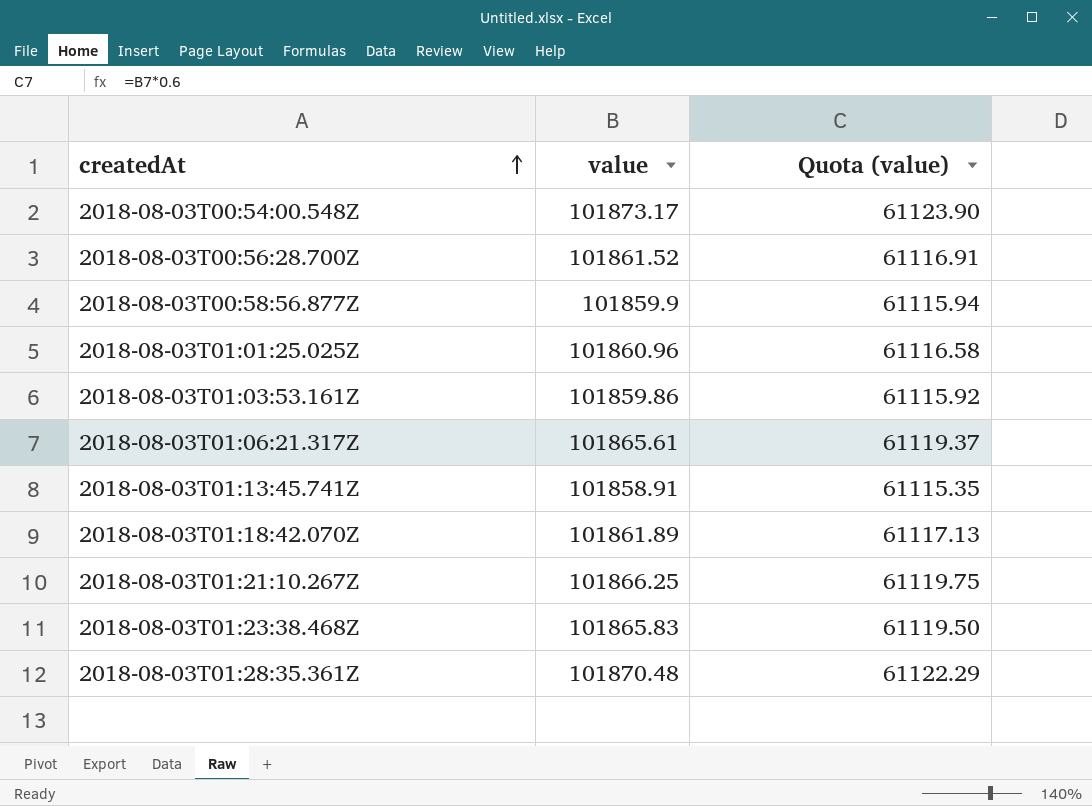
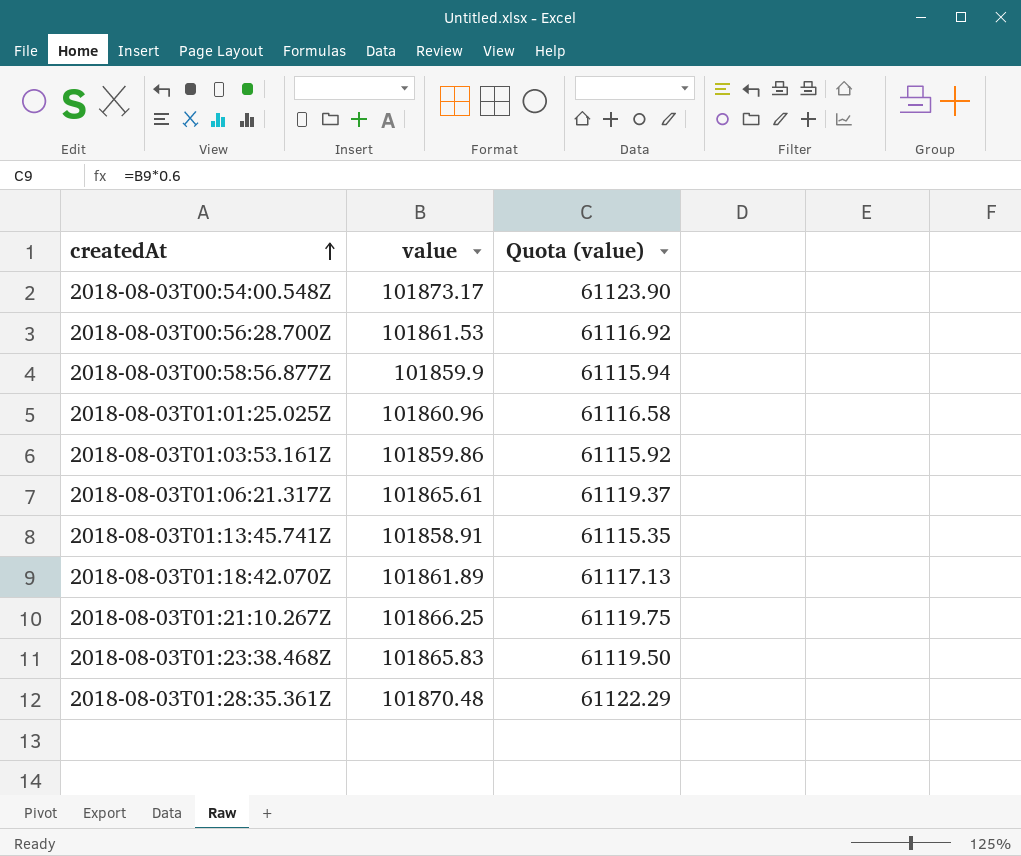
2018-08-03T00:56:28.700Z | value: 101861.52 -> 101861.53
2018-08-03T00:56:28.700Z | Quota (value): 61116.91 -> 61116.92

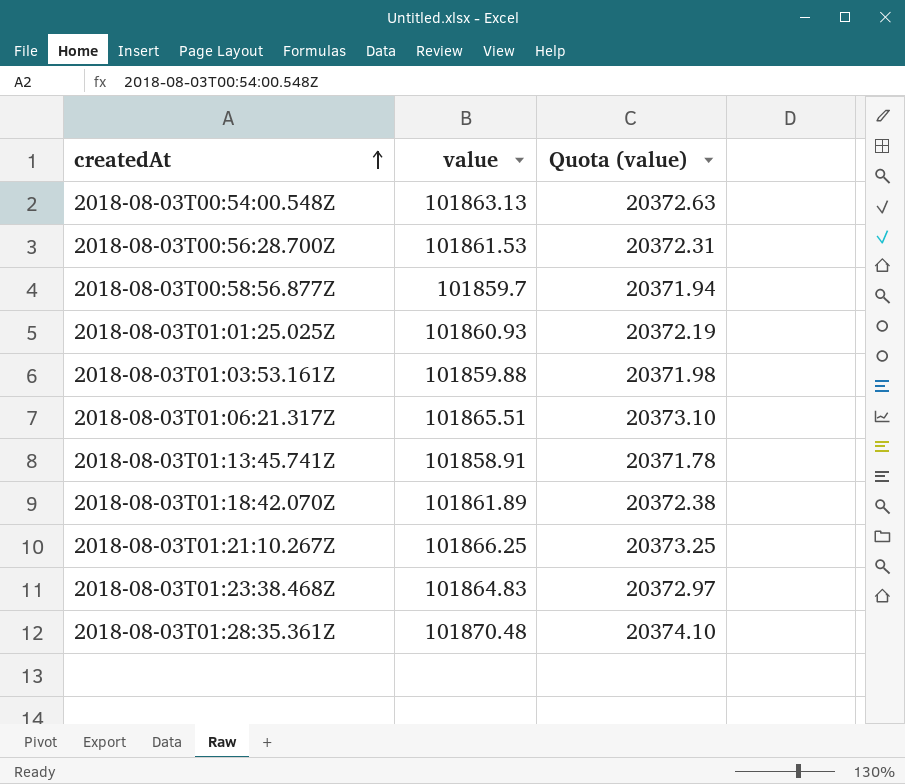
column Quota (value) | formula: [value] * 0.6 -> [value] * 0.2
2018-08-03T00:54:00.548Z | value: 101873.17 -> 101863.13
2018-08-03T00:58:56.877Z | value: 101859.9 -> 101859.7
2018-08-03T01:01:25.025Z | value: 101860.96 -> 101860.93
2018-08-03T01:03:53.161Z | value: 101859.86 -> 101859.88
2018-08-03T01:06:21.317Z | value: 101865.61 -> 101865.51
2018-08-03T01:23:38.468Z | value: 101865.83 -> 101864.83

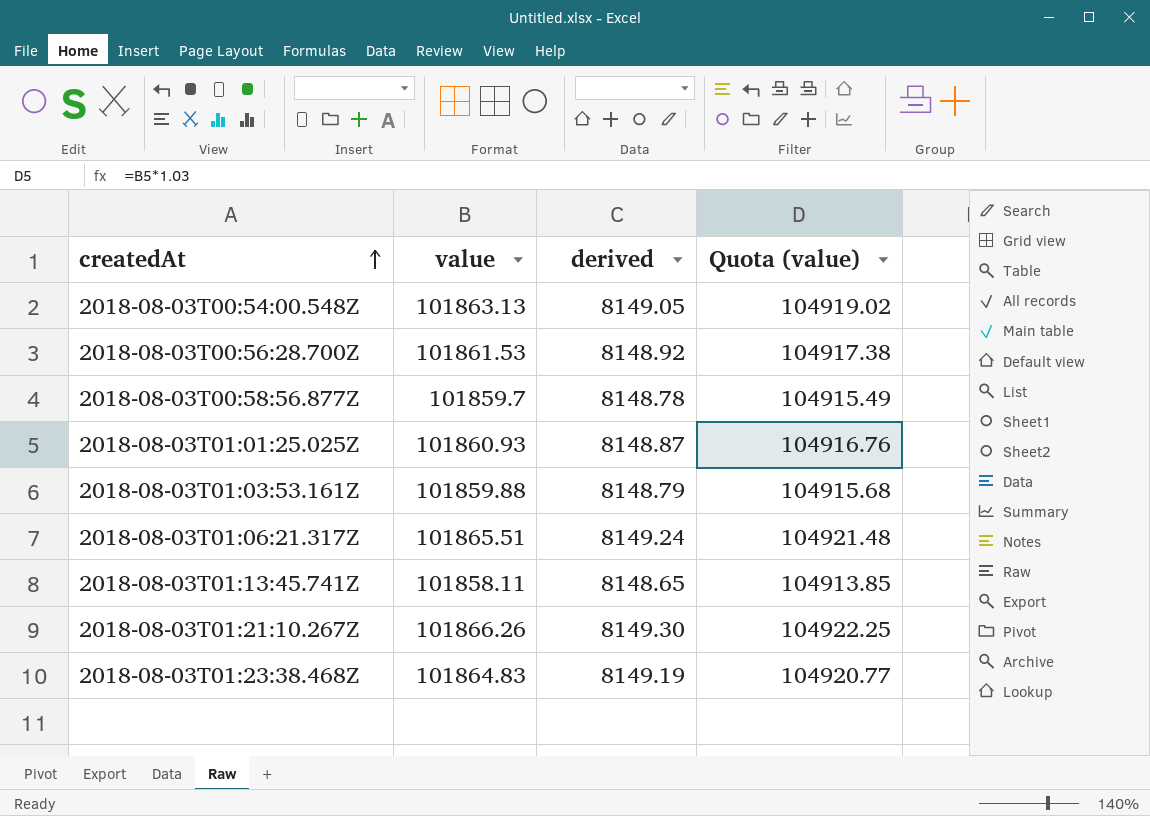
column derived | formula: none -> [value] * 0.08
column Quota (value) | formula: [value] * 0.2 -> [value] * 1.03
row 2018-08-03T01:18:42.070Z: 101861.89 | 20372.38 -> none
row 2018-08-03T01:28:35.361Z: 101870.48 | 20374.10 -> none
2018-08-03T01:13:45.741Z | value: 101858.91 -> 101858.11
2018-08-03T01:21:10.267Z | value: 101866.25 -> 101866.26

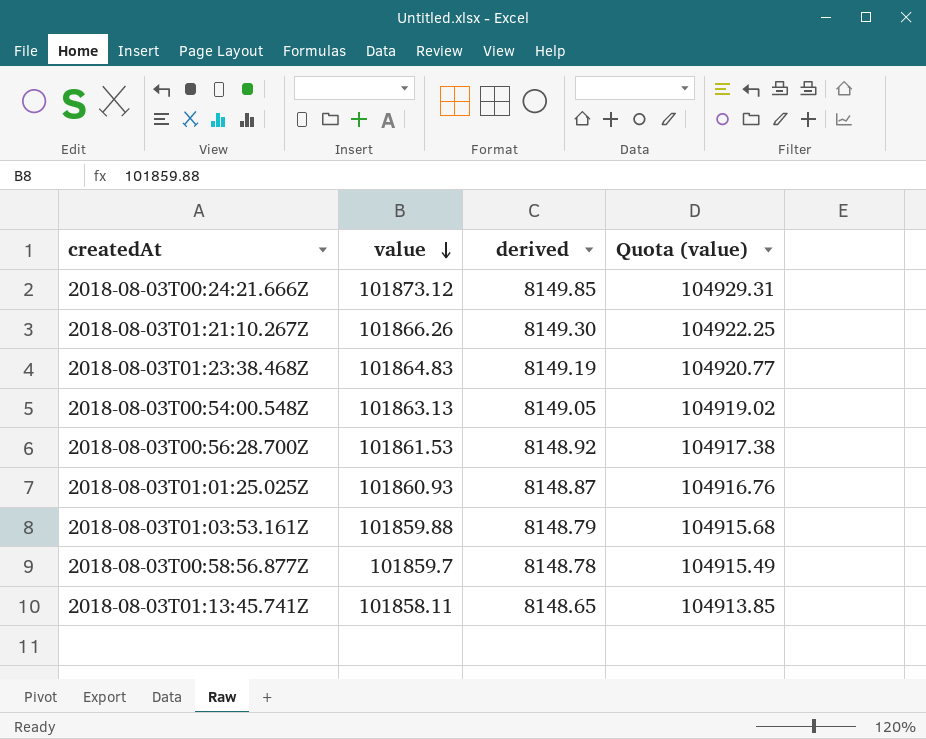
row order: createdAt ascending -> value descending
row 2018-08-03T01:06:21.317Z: 101865.51 | 8149.24 | 104921.48 -> none
row 2018-08-03T00:24:21.666Z: none -> 101873.12 | 8149.85 | 104929.31

